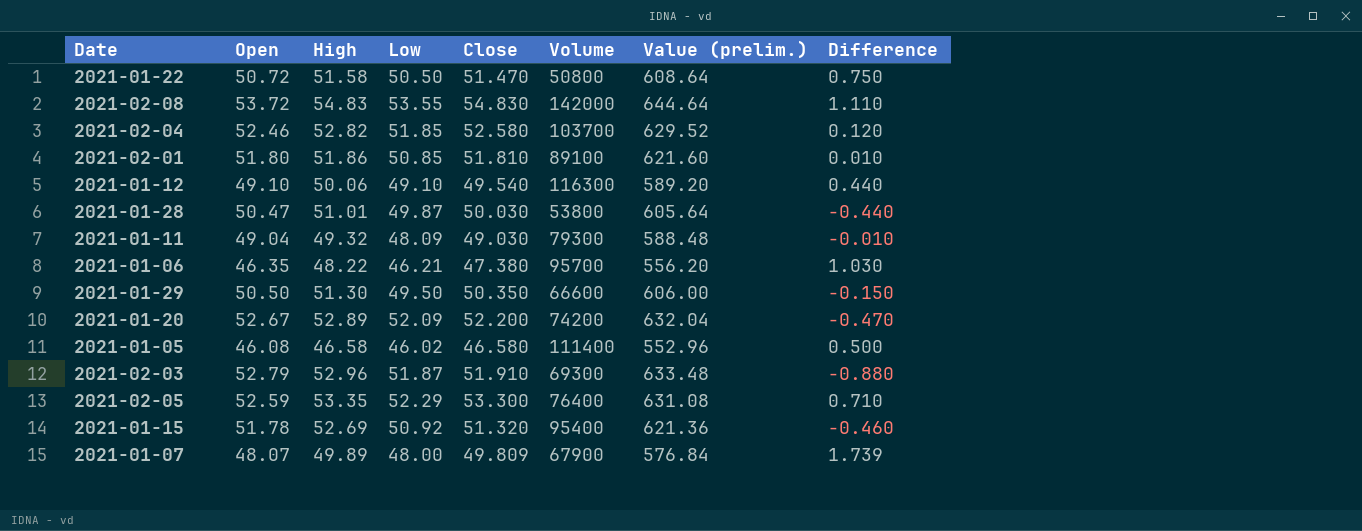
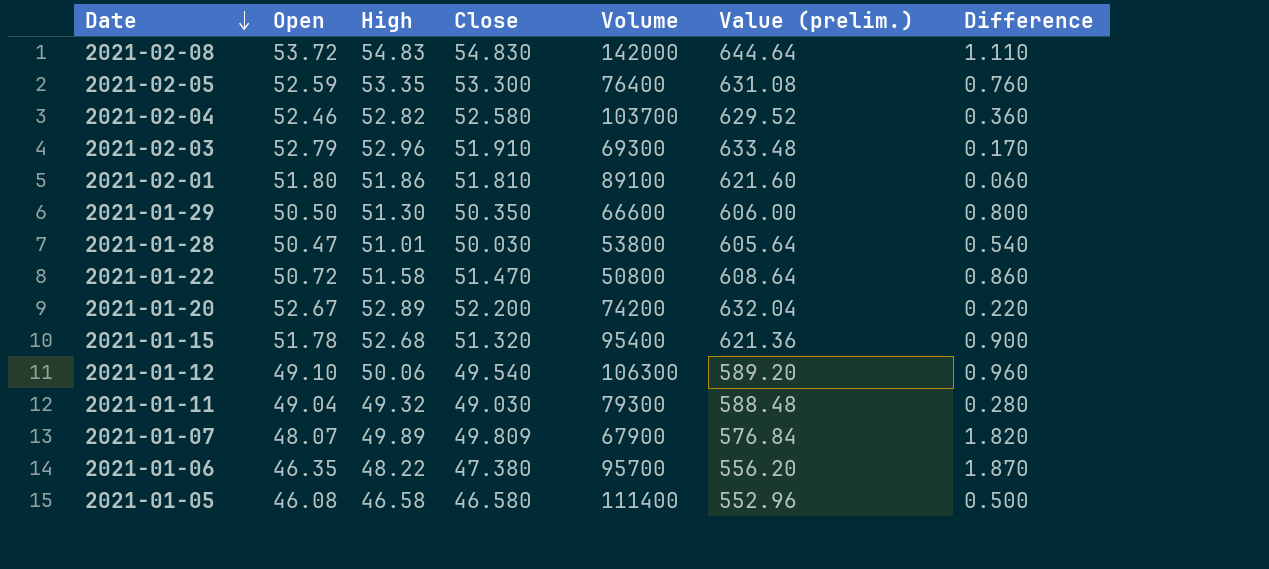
row order: none -> Date descending
column Low | position: 4 -> none
column Difference | formula: [Close] - [Open] -> [High] - [Open]
2021-01-15 | High: 52.69 -> 52.68
2021-01-12 | Volume: 116300 -> 106300

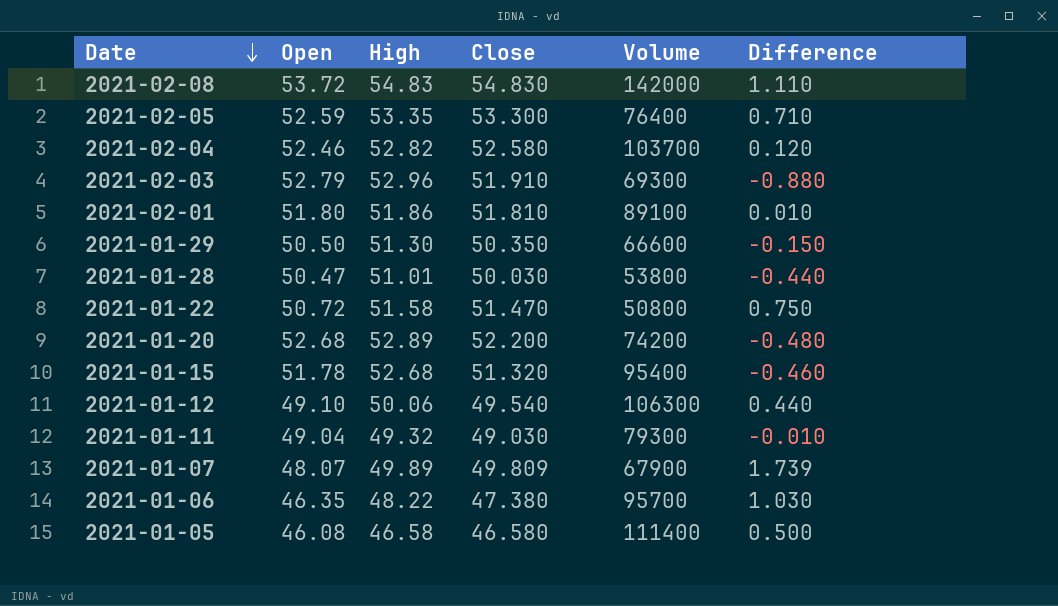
column Value (prelim.) | formula: [Open] * 12 -> none
column Difference | formula: [High] - [Open] -> [Close] - [Open]
2021-01-20 | Open: 52.67 -> 52.68

